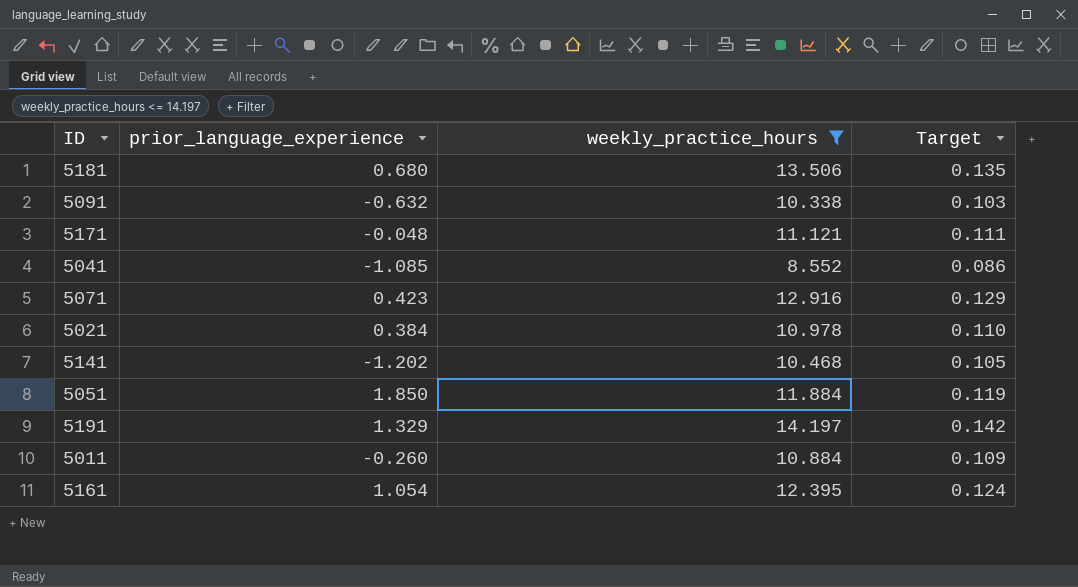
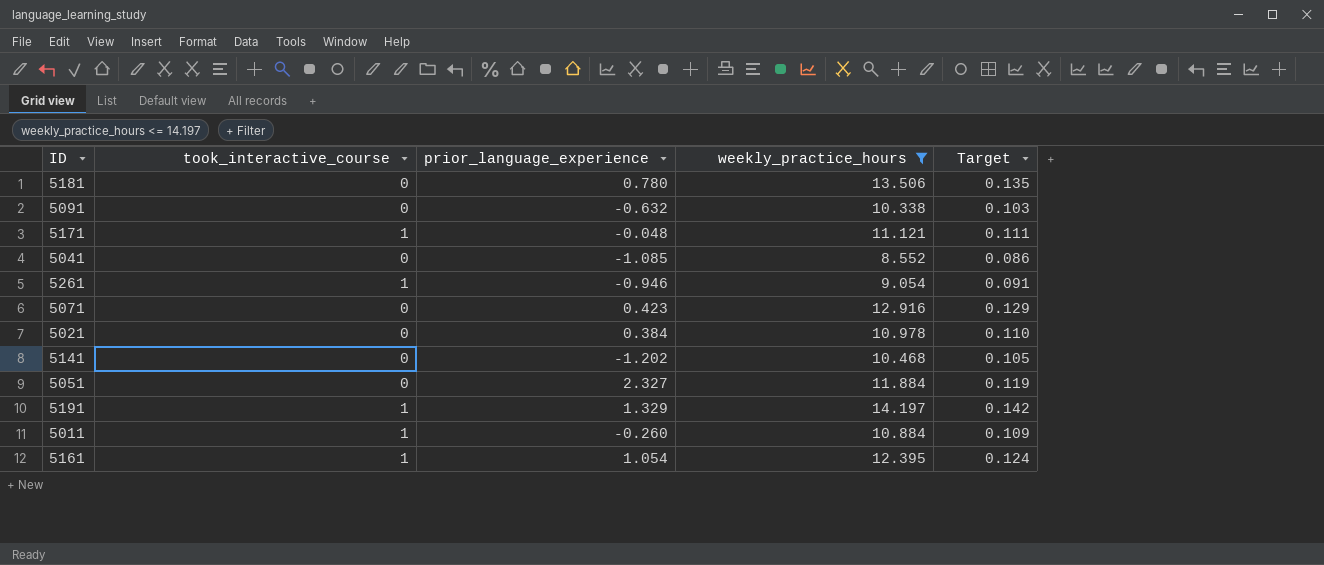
column took_interactive_course | position: none -> 2
5181 | prior_language_experience: 0.680 -> 0.780
row 5261: none -> 1 | -0.946 | 9.054 | 0.091
5051 | prior_language_experience: 1.850 -> 2.327

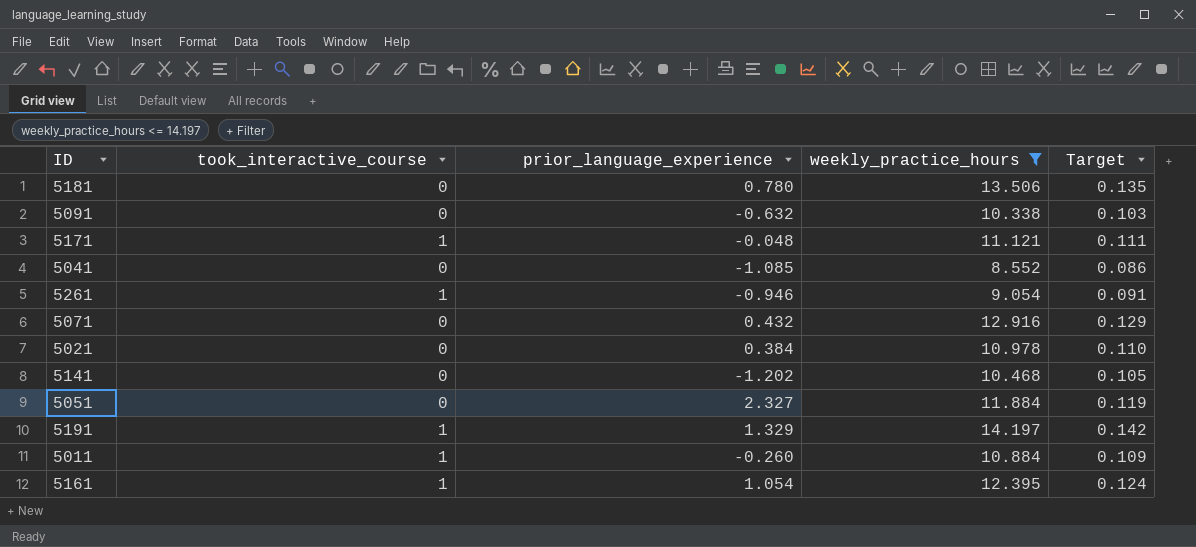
5071 | prior_language_experience: 0.423 -> 0.432

